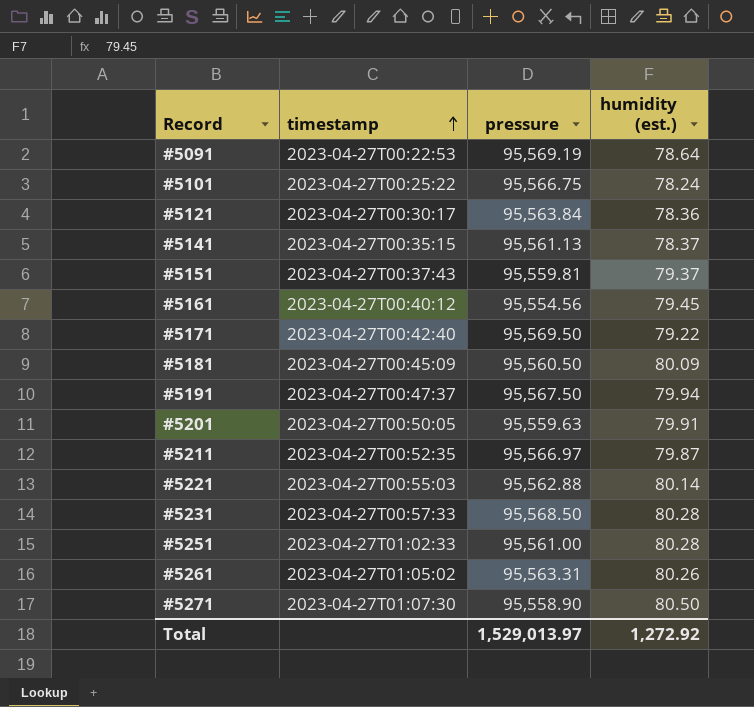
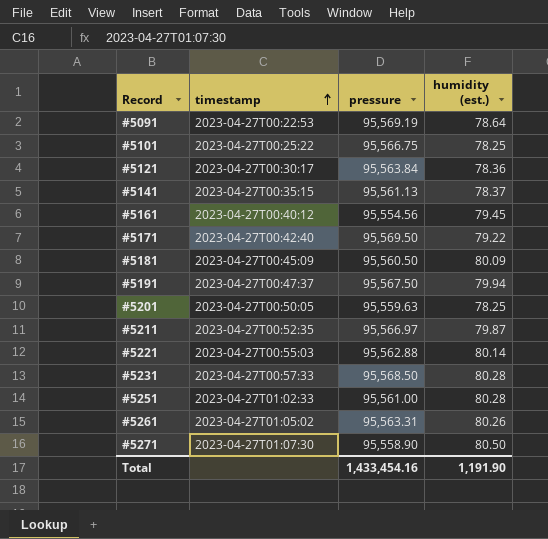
row #5151: 2023-04-27T00:37:43 | 95,559.81 | 79.37 -> none
#5101 | humidity (est.): 78.24 -> 78.25
#5201 | humidity (est.): 79.91 -> 78.25
Total | pressure: 1,529,013.97 -> 1,433,454.16
Total | humidity (est.): 1,272.92 -> 1,191.90

